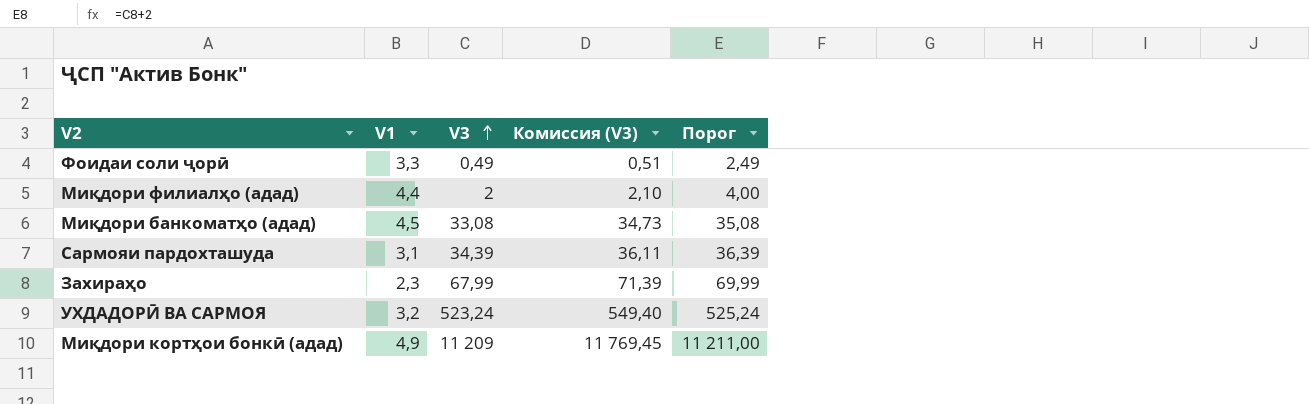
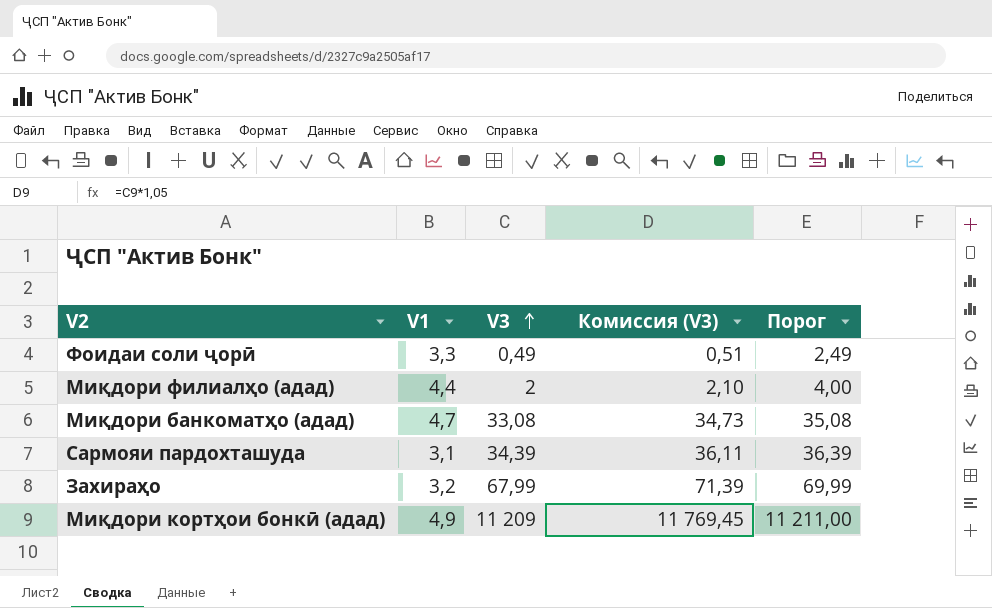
row УХДАДОРӢ ВА САРМОЯ: 3,2 | 523,24 | 549,40 | 525,24 -> none
Миқдори банкоматҳо (адад) | V1: 4,5 -> 4,7
Захираҳо | V1: 2,3 -> 3,2

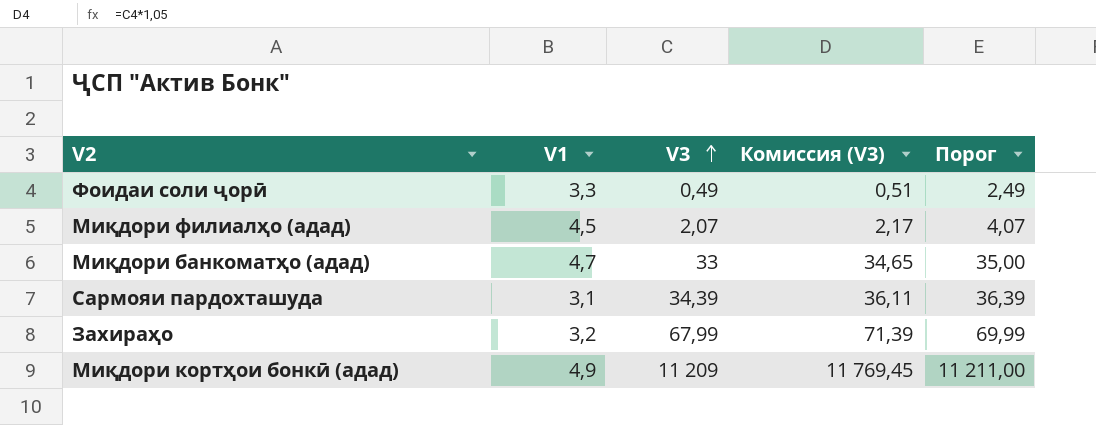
Миқдори филиалҳо (адад) | V1: 4,4 -> 4,5
Миқдори филиалҳо (адад) | V3: 2 -> 2,07
Миқдори филиалҳо (адад) | Комиссия (V3): 2,10 -> 2,17
Миқдори филиалҳо (адад) | Порог: 4,00 -> 4,07
Миқдори банкоматҳо (адад) | V3: 33,08 -> 33
Миқдори банкоматҳо (адад) | Комиссия (V3): 34,73 -> 34,65
Миқдори банкоматҳо (адад) | Порог: 35,08 -> 35,00

